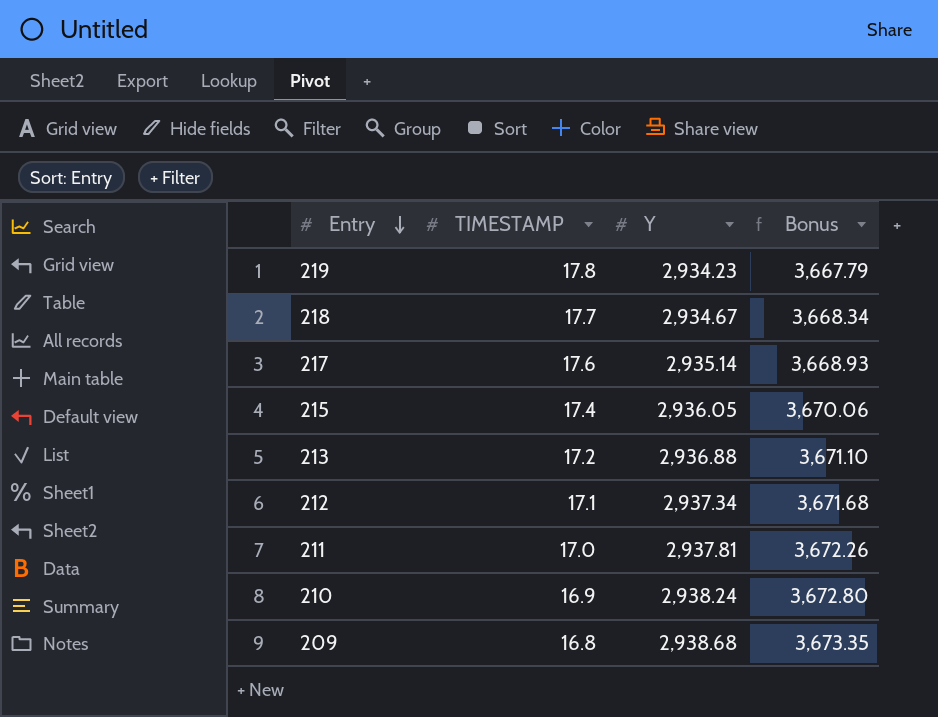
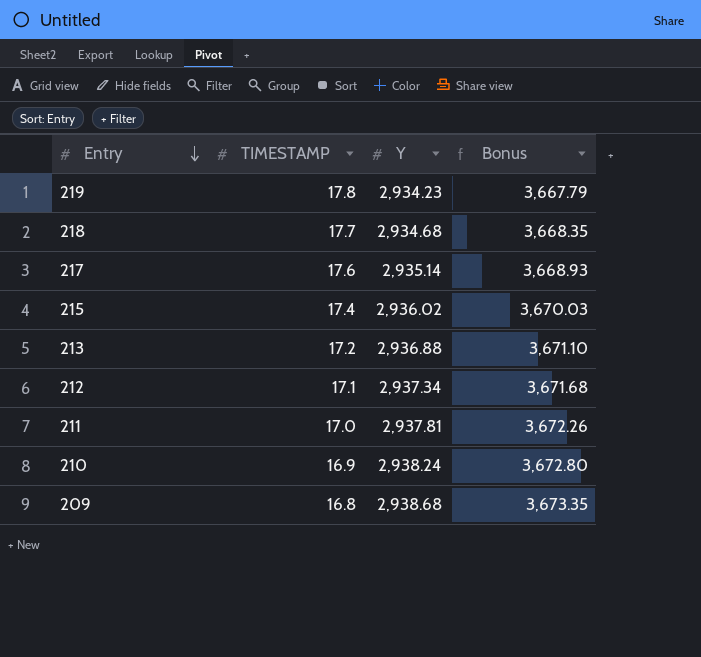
218 | Y: 2,934.67 -> 2,934.68
218 | Bonus: 3,668.34 -> 3,668.35
215 | Y: 2,936.05 -> 2,936.02
215 | Bonus: 3,670.06 -> 3,670.03

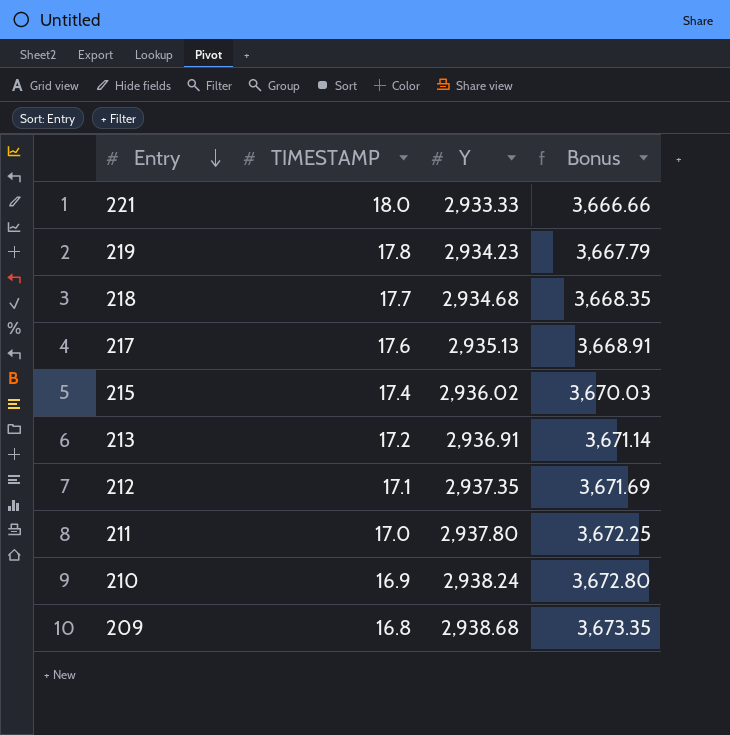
row 221: none -> 18.0 | 2,933.33 | 3,666.66
217 | Y: 2,935.14 -> 2,935.13
217 | Bonus: 3,668.93 -> 3,668.91
213 | Y: 2,936.88 -> 2,936.91
213 | Bonus: 3,671.10 -> 3,671.14
212 | Y: 2,937.34 -> 2,937.35
212 | Bonus: 3,671.68 -> 3,671.69
211 | Y: 2,937.81 -> 2,937.80
211 | Bonus: 3,672.26 -> 3,672.25

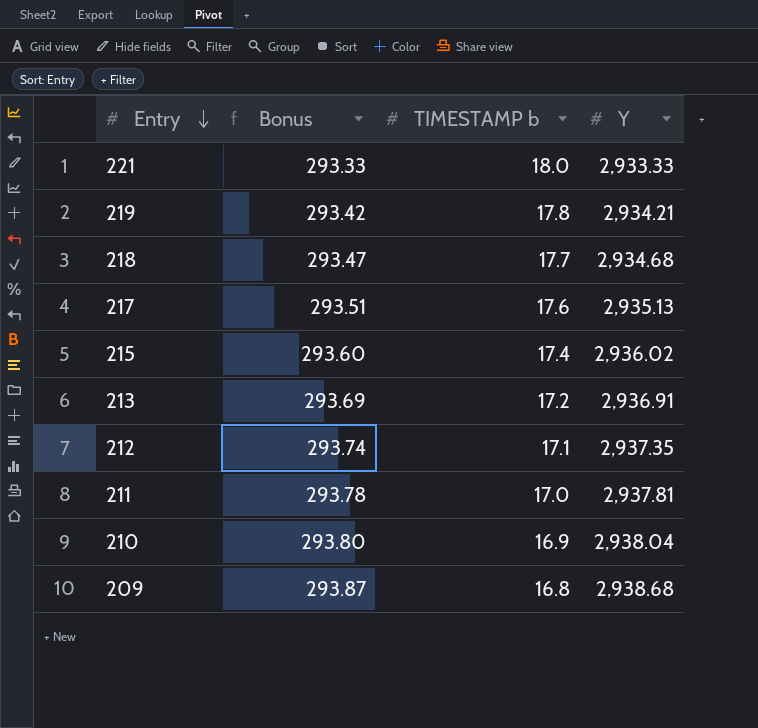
column Bonus | formula: [Y] * 1.25 -> [Y] * 0.1
column Bonus | position: 4 -> 2
column name: TIMESTAMP -> TIMESTAMP b
219 | Y: 2,934.23 -> 2,934.21
211 | Y: 2,937.80 -> 2,937.81
210 | Y: 2,938.24 -> 2,938.04

